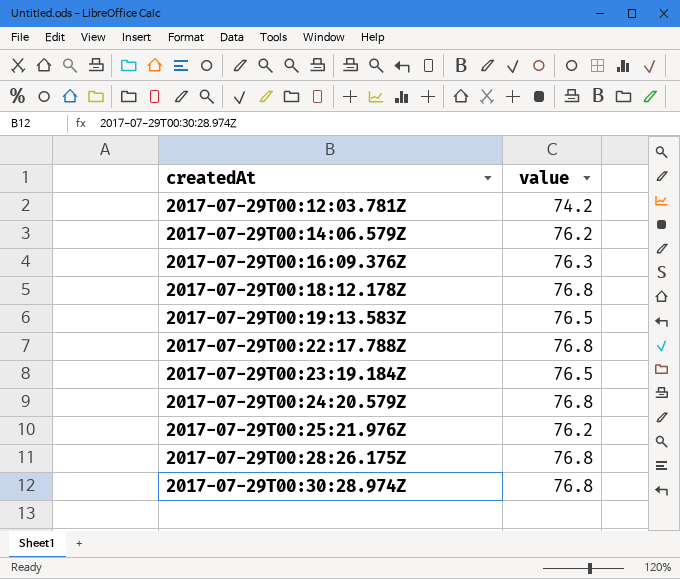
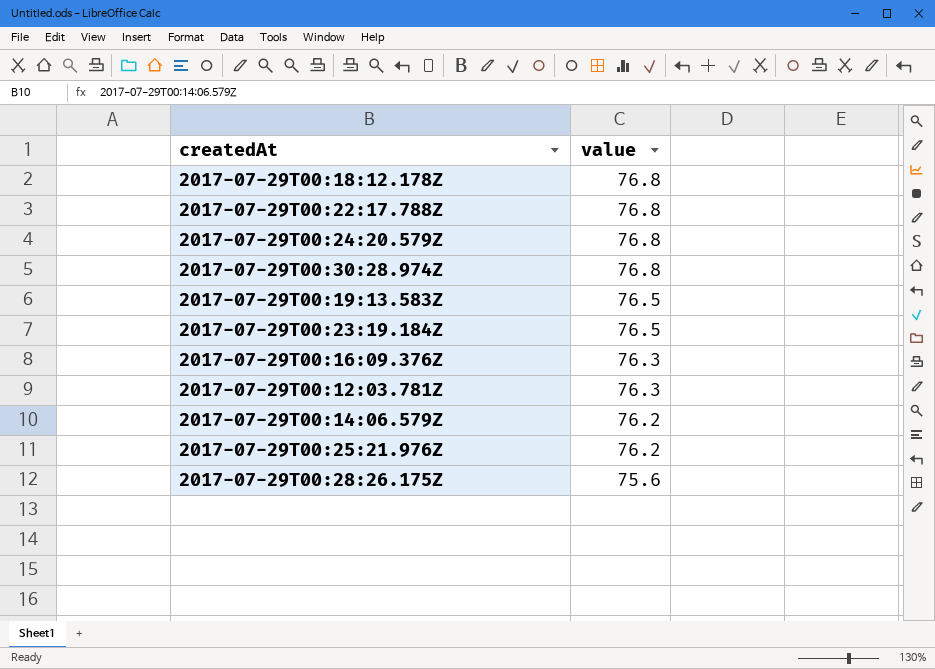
row order: createdAt ascending -> value descending
2017-07-29T00:12:03.781Z | value: 74.2 -> 76.3
2017-07-29T00:28:26.175Z | value: 76.8 -> 75.6

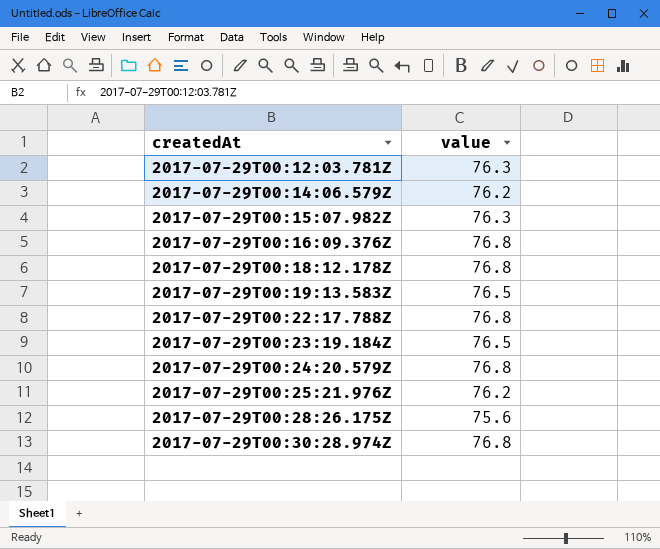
row order: value descending -> createdAt ascending
row 2017-07-29T00:15:07.982Z: none -> 76.3
2017-07-29T00:16:09.376Z | value: 76.3 -> 76.8

